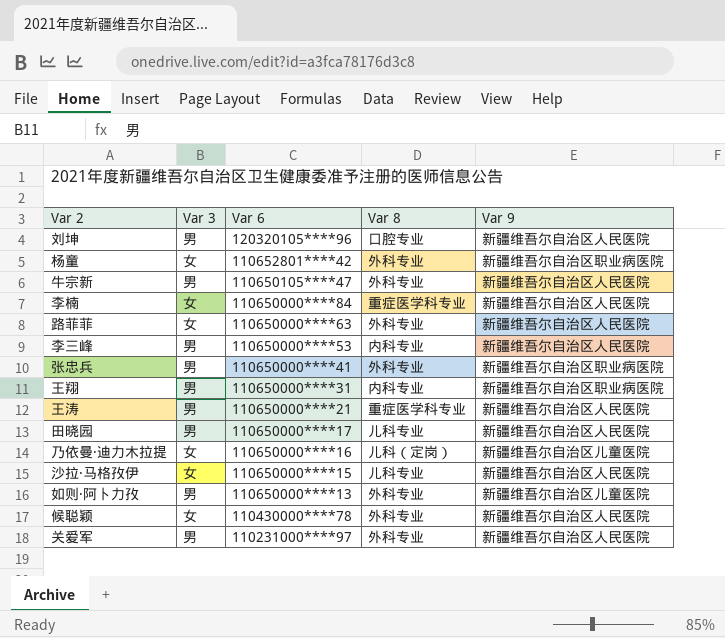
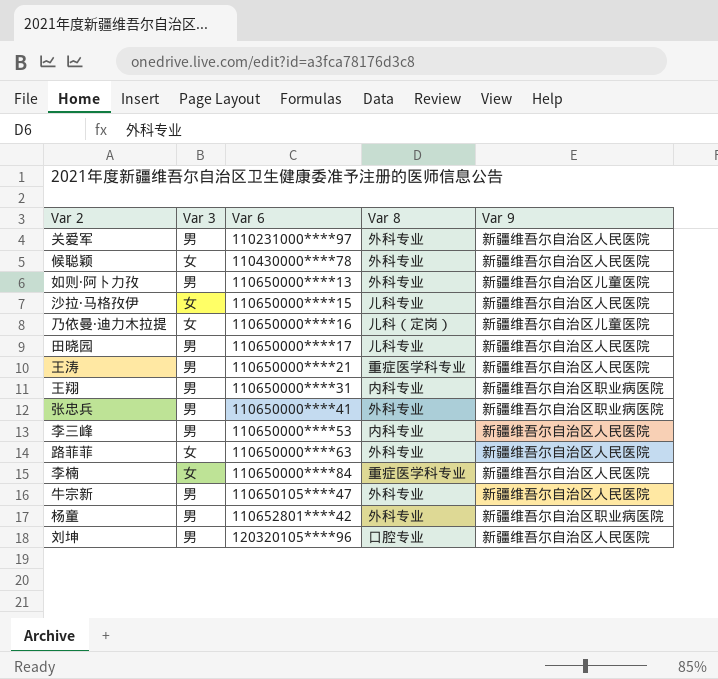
row order: Var 6 descending -> Var 6 ascending
杨童 | Var 3: 女 -> 男

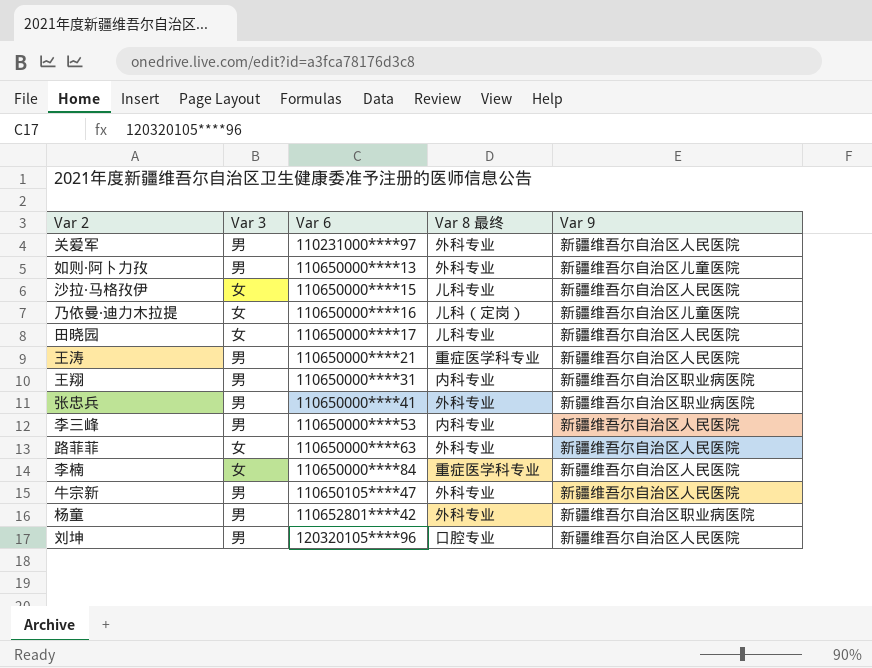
column name: Var 8 -> Var 8 最终
row 候聪颖: 女 | 110430000****78 | 外科专业 | 新疆维吾尔自治区人民医院 -> none
田晓园 | Var 3: 男 -> 女

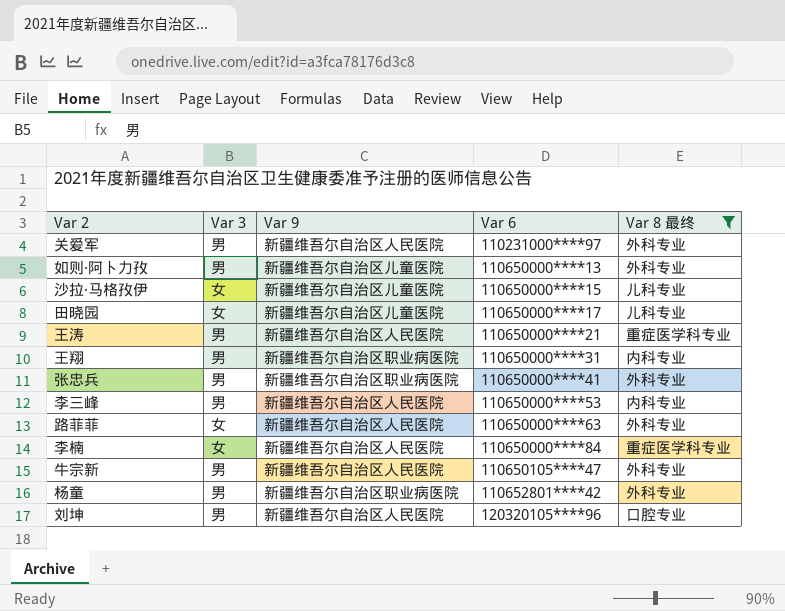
filter: none -> Var 8 最终 != 儿科（定岗）
column Var 9 | position: 5 -> 3
沙拉·马格孜伊 | Var 9: 新疆维吾尔自治区人民医院 -> 新疆维吾尔自治区儿童医院
田晓园 | Var 9: 新疆维吾尔自治区人民医院 -> 新疆维吾尔自治区儿童医院

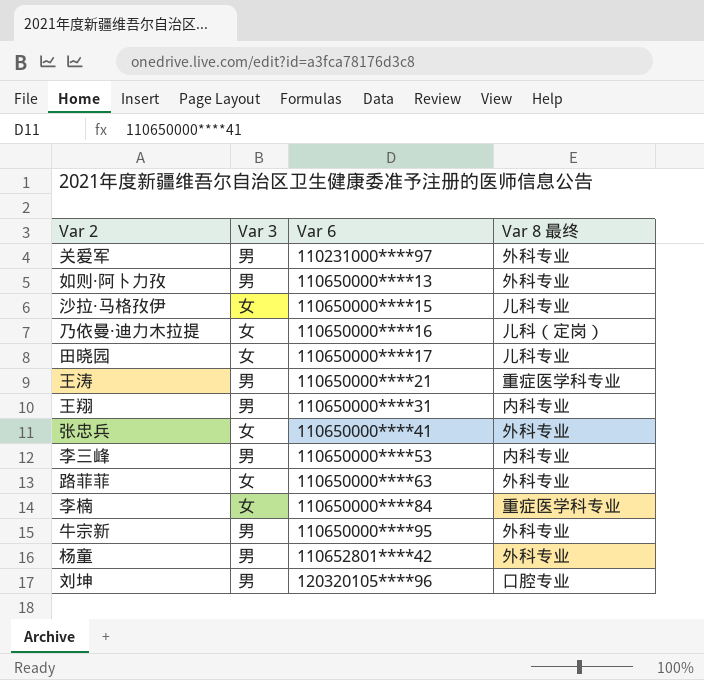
filter: Var 8 最终 != 儿科（定岗） -> none
column Var 9 | position: 3 -> none
张忠兵 | Var 3: 男 -> 女
牛宗新 | Var 6: 110650105****47 -> 110650000****95

